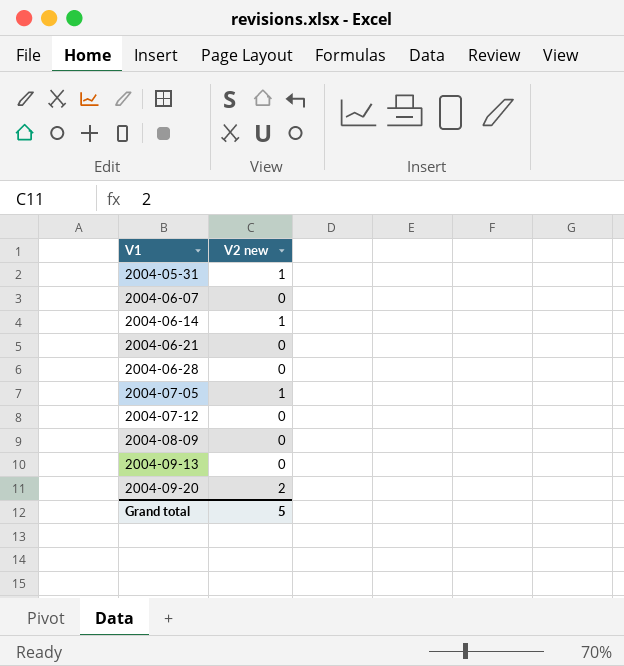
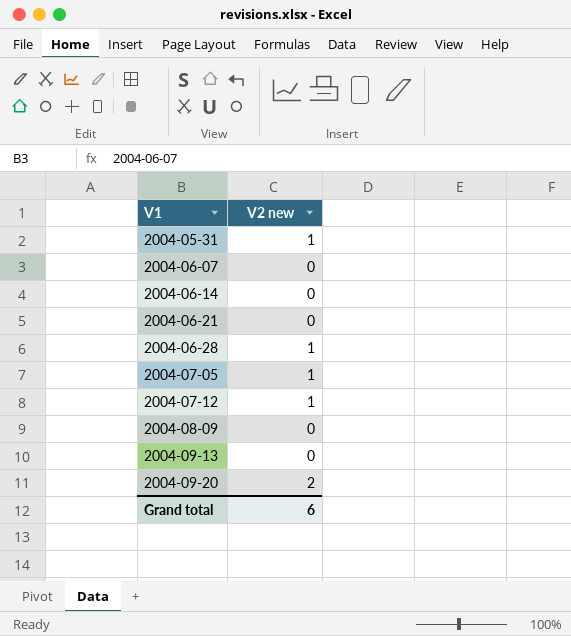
2004-06-14 | V2 new: 1 -> 0
2004-06-28 | V2 new: 0 -> 1
2004-07-12 | V2 new: 0 -> 1
Grand total | V2 new: 5 -> 6

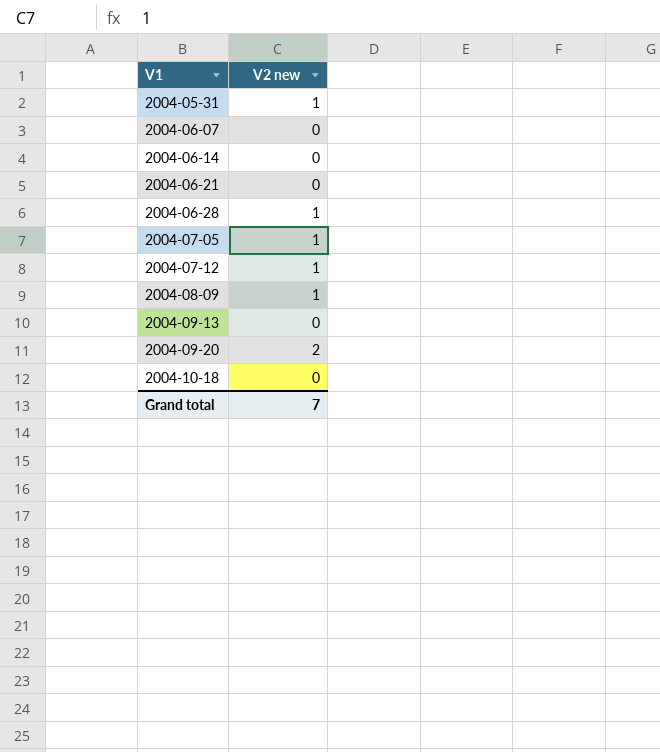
2004-08-09 | V2 new: 0 -> 1
row 2004-10-18: none -> 0
Grand total | V2 new: 6 -> 7

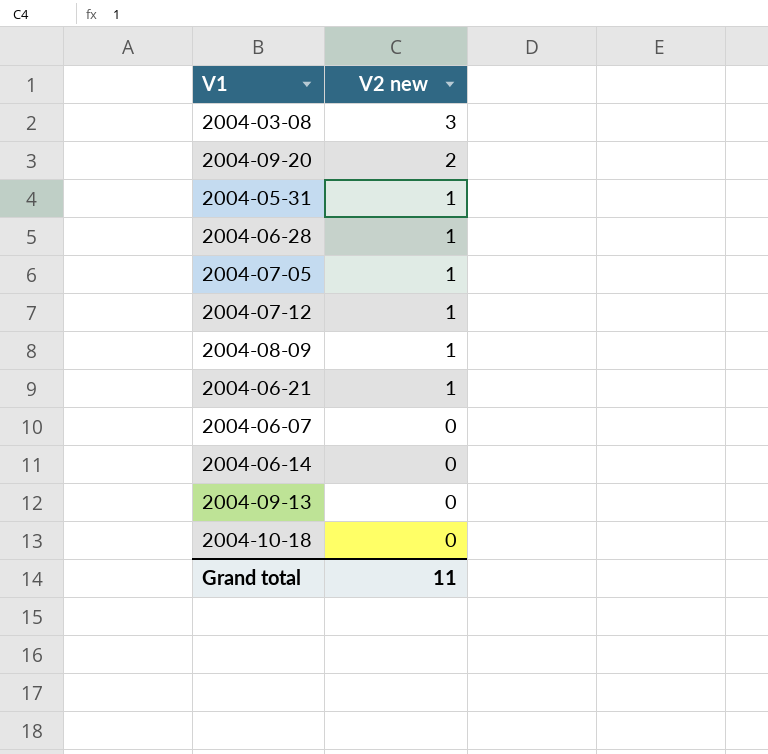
row order: V1 ascending -> V2 new descending
row 2004-03-08: none -> 3
2004-06-21 | V2 new: 0 -> 1
Grand total | V2 new: 7 -> 11

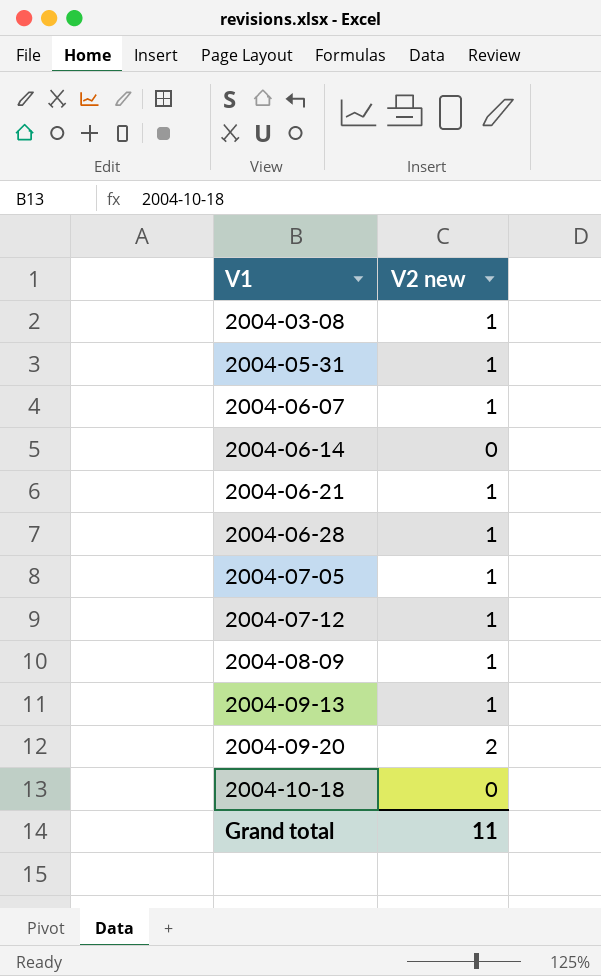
row order: V2 new descending -> V1 ascending
2004-03-08 | V2 new: 3 -> 1
2004-06-07 | V2 new: 0 -> 1
2004-09-13 | V2 new: 0 -> 1

